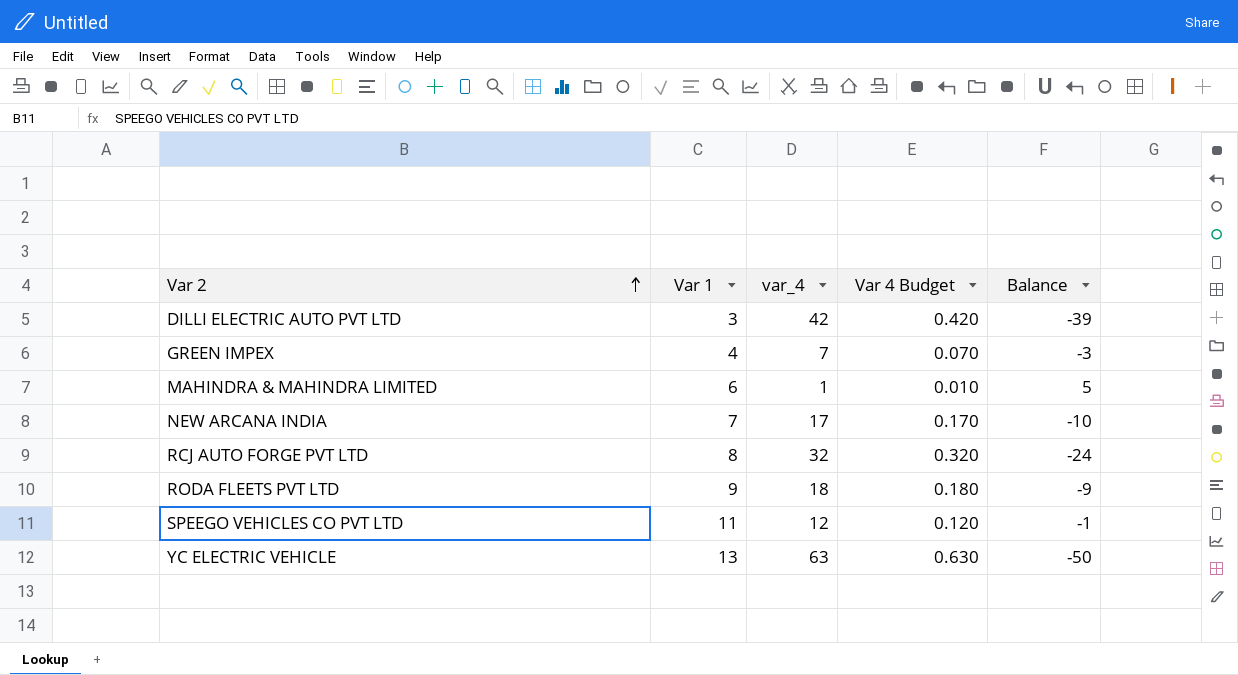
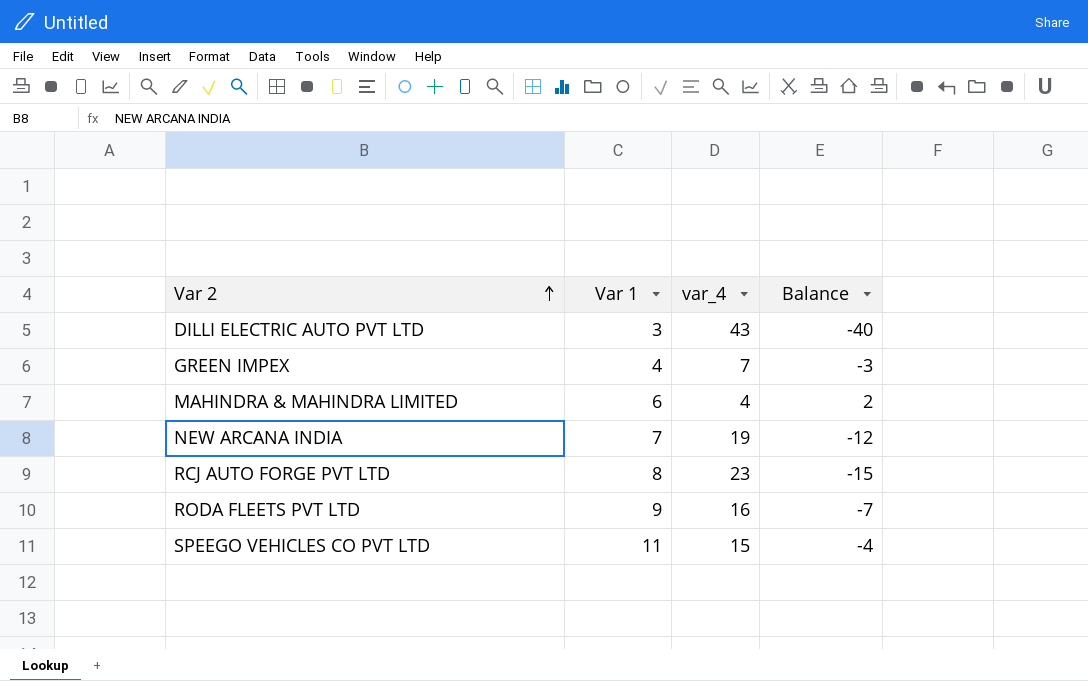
column Var 4 Budget | formula: [var_4] * 0.01 -> none
row YC ELECTRIC VEHICLE: 13 | 63 | 0.630 | -50 -> none
DILLI ELECTRIC AUTO PVT LTD | var_4: 42 -> 43
DILLI ELECTRIC AUTO PVT LTD | Balance: -39 -> -40
MAHINDRA & MAHINDRA LIMITED | var_4: 1 -> 4
MAHINDRA & MAHINDRA LIMITED | Balance: 5 -> 2
NEW ARCANA INDIA | var_4: 17 -> 19
NEW ARCANA INDIA | Balance: -10 -> -12
RCJ AUTO FORGE PVT LTD | var_4: 32 -> 23
RCJ AUTO FORGE PVT LTD | Balance: -24 -> -15
RODA FLEETS PVT LTD | var_4: 18 -> 16
RODA FLEETS PVT LTD | Balance: -9 -> -7
SPEEGO VEHICLES CO PVT LTD | var_4: 12 -> 15
SPEEGO VEHICLES CO PVT LTD | Balance: -1 -> -4

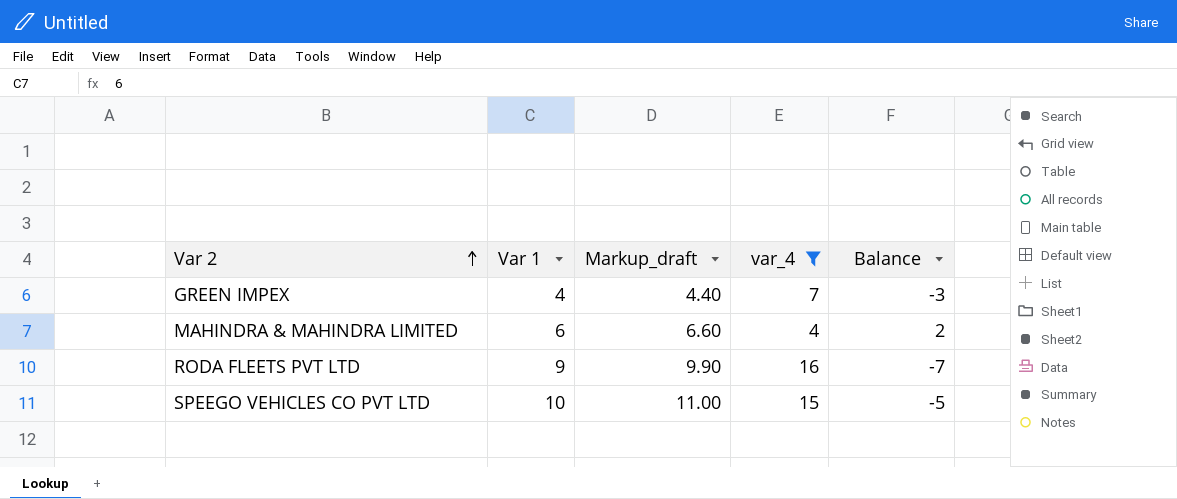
filter: none -> var_4 <= 16
column Markup_draft | formula: none -> [Var 1] * 1.1
SPEEGO VEHICLES CO PVT LTD | Var 1: 11 -> 10
SPEEGO VEHICLES CO PVT LTD | Balance: -4 -> -5

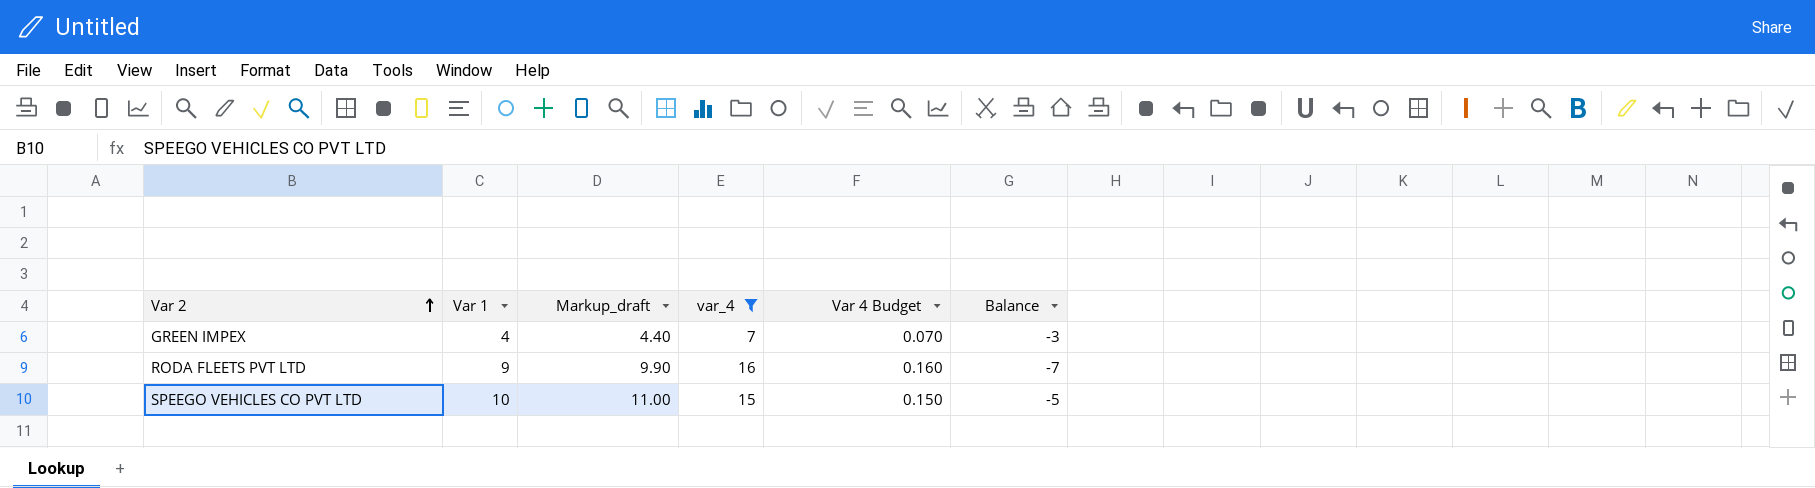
column Var 4 Budget | formula: none -> [var_4] * 0.01
row MAHINDRA & MAHINDRA LIMITED: 6 | 6.60 | 4 | 2 -> none

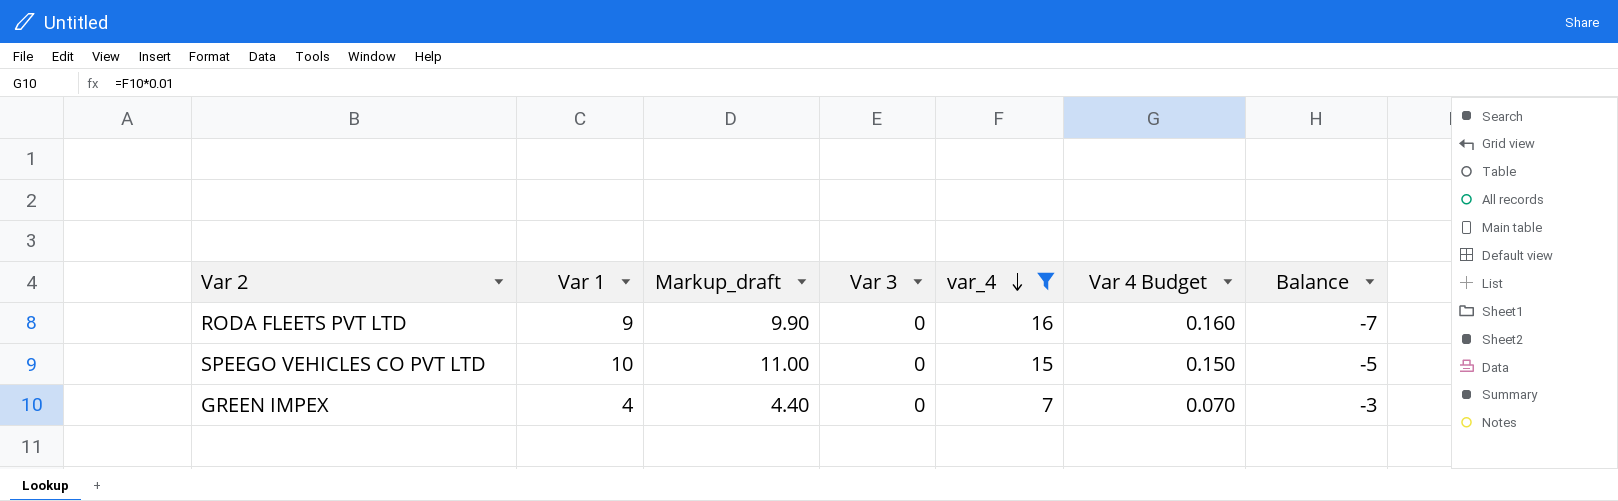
row order: Var 2 ascending -> var_4 descending
column Var 3 | position: none -> 4

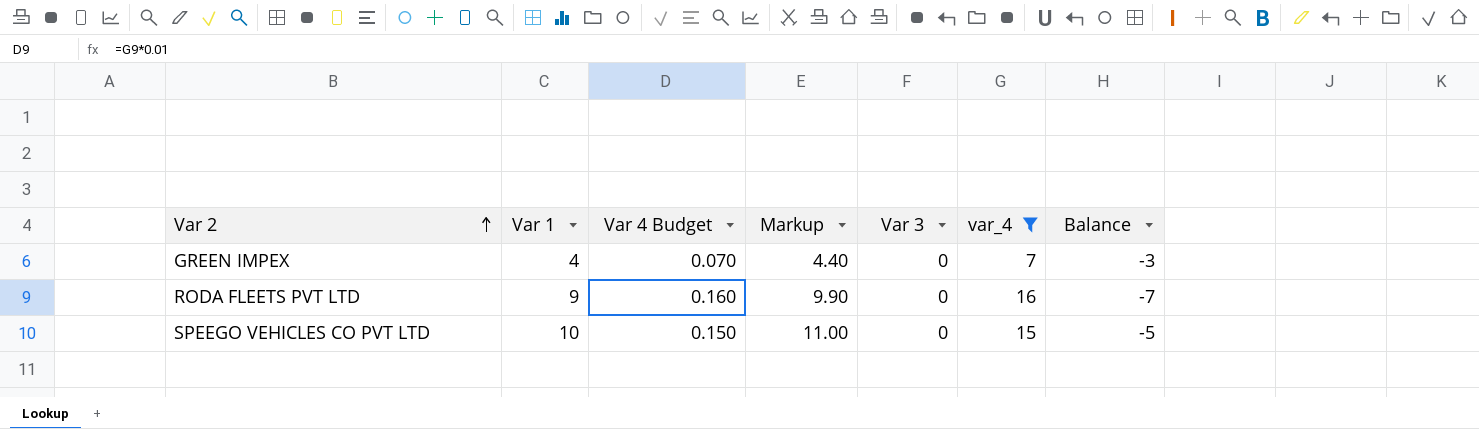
row order: var_4 descending -> Var 2 ascending
column Var 4 Budget | position: 6 -> 3
column name: Markup_draft -> Markup

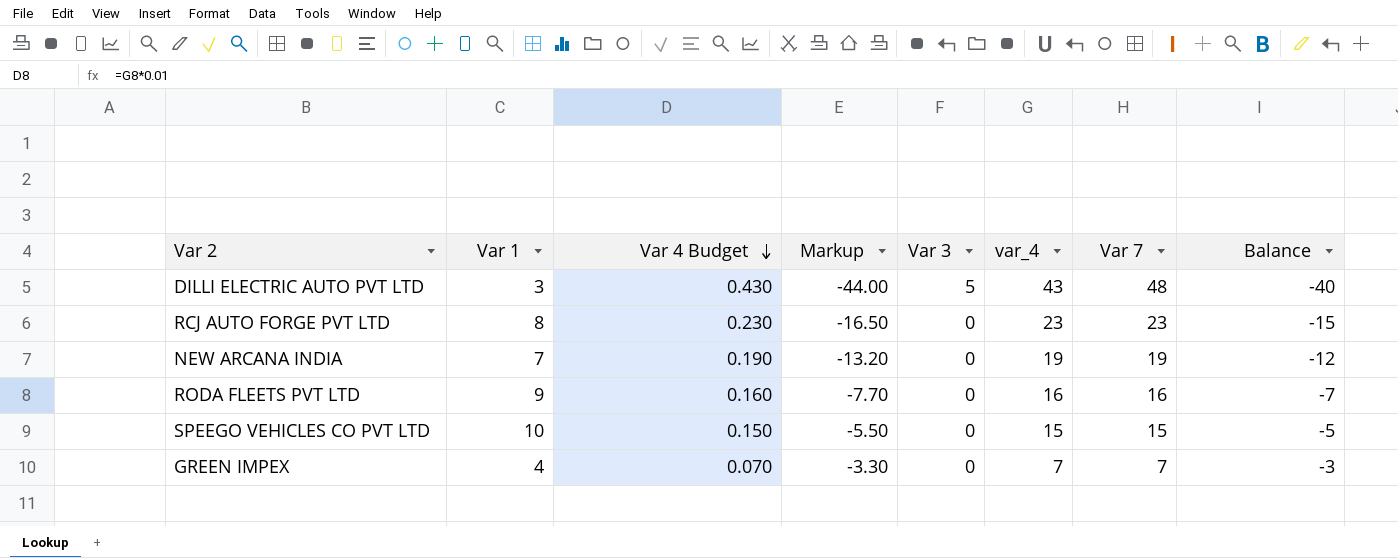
filter: var_4 <= 16 -> none
row order: Var 2 ascending -> Var 4 Budget descending
column Markup | formula: [Var 1] * 1.1 -> [Balance] * 1.1
column Var 7 | formula: none -> [Var 3] + [var_4]

